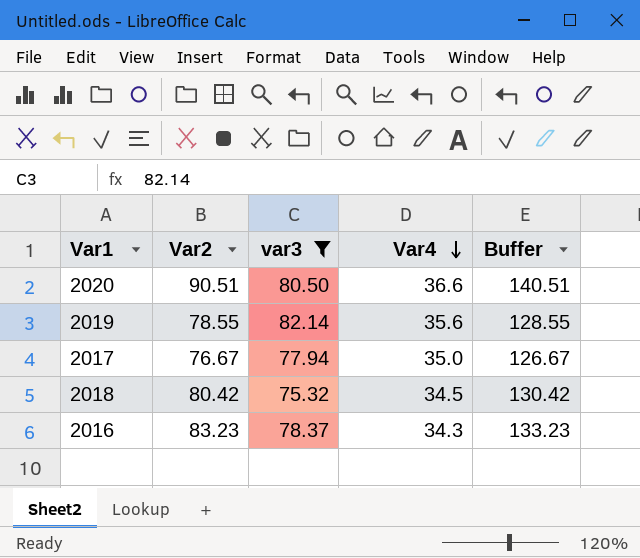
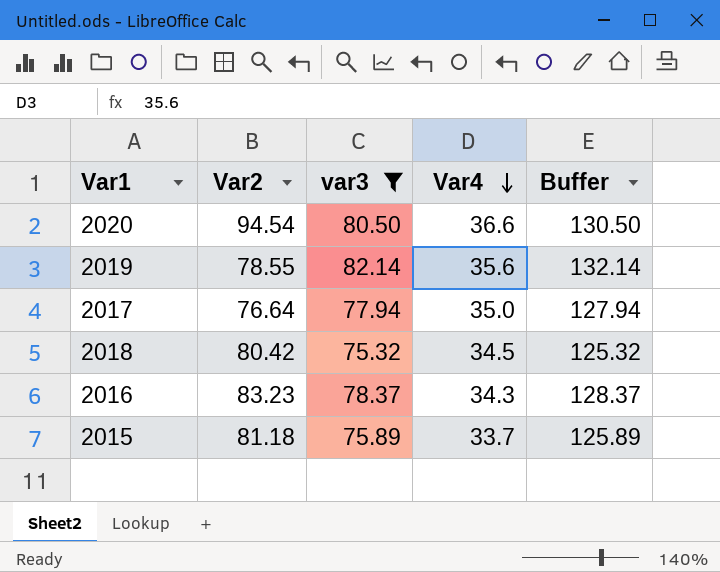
column Buffer | formula: [Var2] + 50 -> [var3] + 50
2020 | Var2: 90.51 -> 94.54
2017 | Var2: 76.67 -> 76.64
row 2015: none -> 81.18 | 75.89 | 33.7 | 125.89

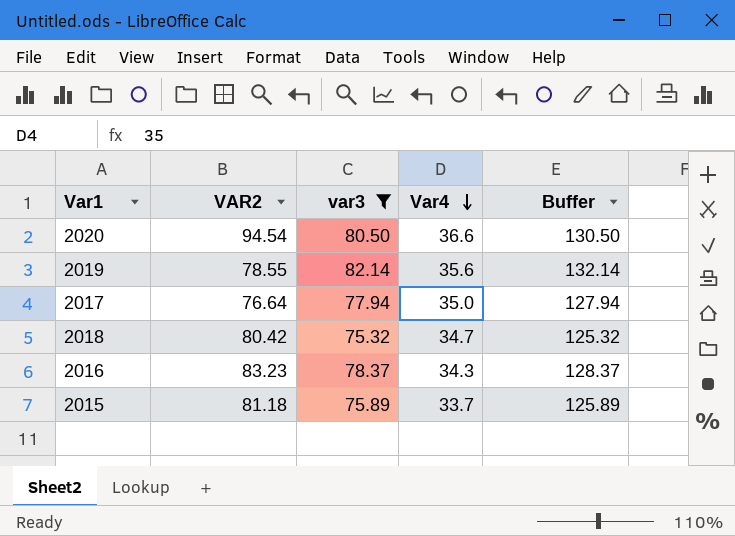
column name: Var2 -> VAR2
2018 | Var4: 34.5 -> 34.7

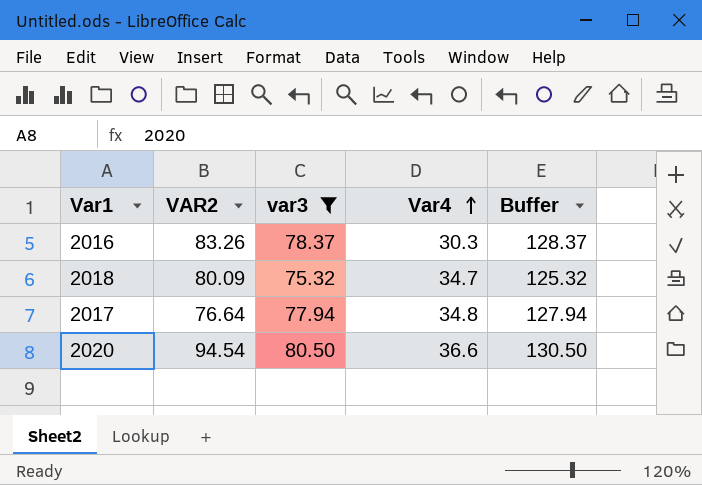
row order: Var4 descending -> Var4 ascending
row 2019: 78.55 | 82.14 | 35.6 | 132.14 -> none
row 2015: 81.18 | 75.89 | 33.7 | 125.89 -> none
2016 | VAR2: 83.23 -> 83.26
2016 | Var4: 34.3 -> 30.3
2018 | VAR2: 80.42 -> 80.09
2017 | Var4: 35.0 -> 34.8

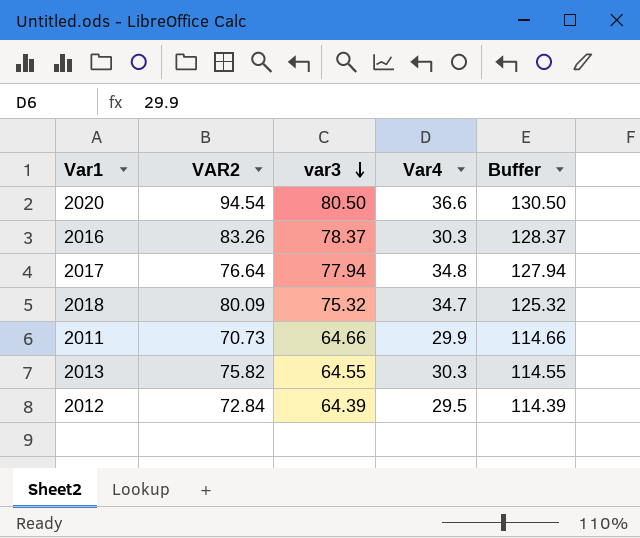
filter: var3 >= 75.32 -> none
row order: Var4 ascending -> var3 descending

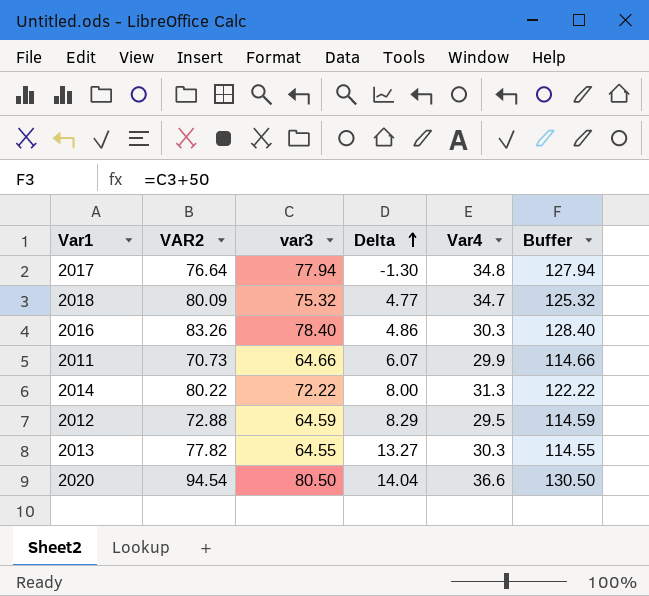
row order: var3 descending -> Delta ascending
column Delta | formula: none -> [VAR2] - [var3]
2016 | var3: 78.37 -> 78.40
2016 | Buffer: 128.37 -> 128.40
row 2014: none -> 80.22 | 72.22 | 8.00 | 31.3 | 122.22
2012 | VAR2: 72.84 -> 72.88
2012 | var3: 64.39 -> 64.59
2012 | Buffer: 114.39 -> 114.59
2013 | VAR2: 75.82 -> 77.82

